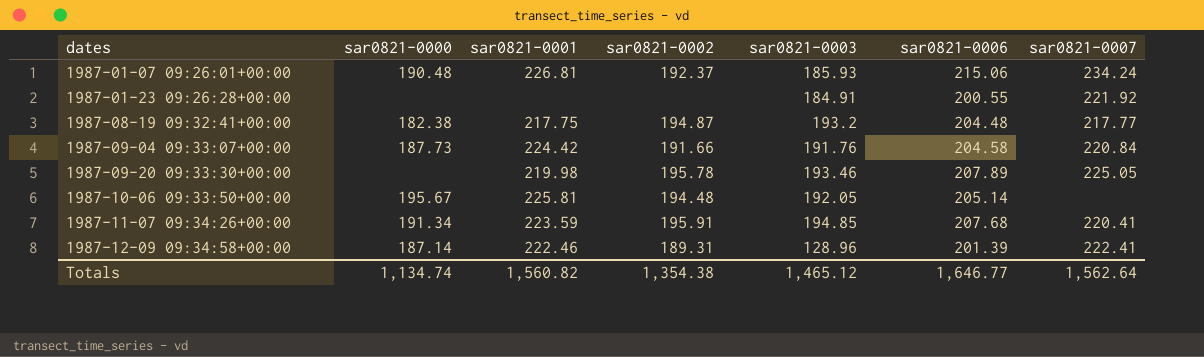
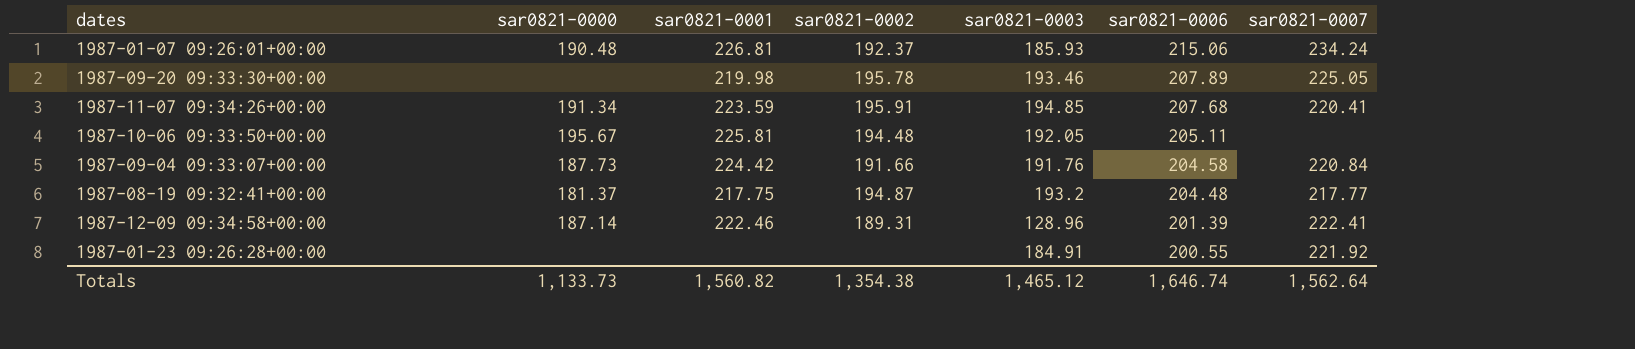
row order: dates ascending -> sar0821-0006 descending
1987-10-06 09:33:50+00:00 | sar0821-0006: 205.14 -> 205.11
1987-08-19 09:32:41+00:00 | sar0821-0000: 182.38 -> 181.37
Totals | sar0821-0000: 1,134.74 -> 1,133.73
Totals | sar0821-0006: 1,646.77 -> 1,646.74

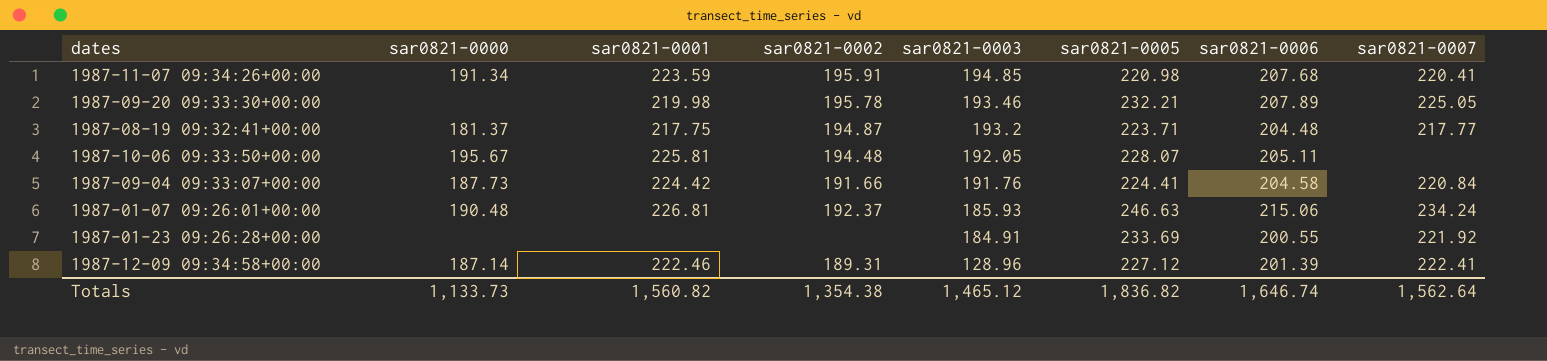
row order: sar0821-0006 descending -> sar0821-0003 descending
column sar0821-0005 | position: none -> 6

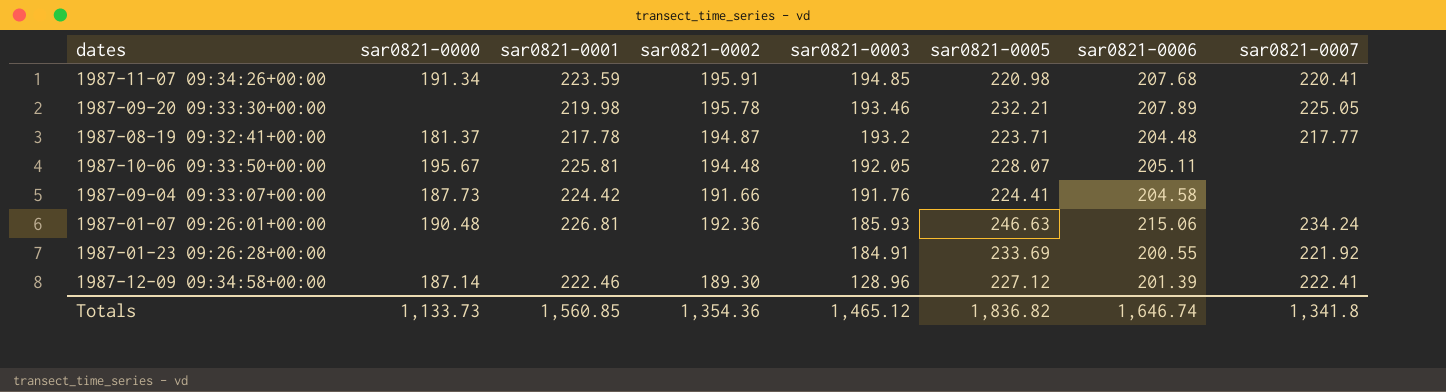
1987-08-19 09:32:41+00:00 | sar0821-0001: 217.75 -> 217.78
1987-09-04 09:33:07+00:00 | sar0821-0007: 220.84 -> none
1987-01-07 09:26:01+00:00 | sar0821-0002: 192.37 -> 192.36
1987-12-09 09:34:58+00:00 | sar0821-0002: 189.31 -> 189.30
Totals | sar0821-0001: 1,560.82 -> 1,560.85
Totals | sar0821-0002: 1,354.38 -> 1,354.36
Totals | sar0821-0007: 1,562.64 -> 1,341.8

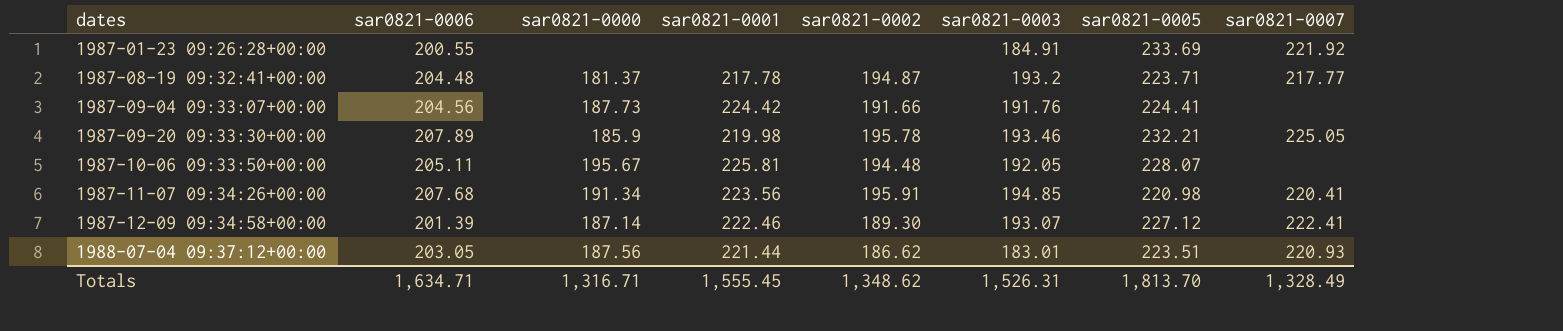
row order: sar0821-0003 descending -> dates ascending
column sar0821-0006 | position: 7 -> 2
row 1987-01-07 09:26:01+00:00: 190.48 | 226.81 | 192.36 | 185.93 | 246.63 | 215.06 | 234.24 -> none
1987-09-04 09:33:07+00:00 | sar0821-0006: 204.58 -> 204.56
1987-09-20 09:33:30+00:00 | sar0821-0000: none -> 185.9
1987-11-07 09:34:26+00:00 | sar0821-0001: 223.59 -> 223.56
1987-12-09 09:34:58+00:00 | sar0821-0003: 128.96 -> 193.07
row 1988-07-04 09:37:12+00:00: none -> 203.05 | 187.56 | 221.44 | 186.62 | 183.01 | 223.51 | 220.93
Totals | sar0821-0006: 1,646.74 -> 1,634.71
Totals | sar0821-0000: 1,133.73 -> 1,316.71
Totals | sar0821-0001: 1,560.85 -> 1,555.45
Totals | sar0821-0002: 1,354.36 -> 1,348.62
Totals | sar0821-0003: 1,465.12 -> 1,526.31
Totals | sar0821-0005: 1,836.82 -> 1,813.70
Totals | sar0821-0007: 1,341.8 -> 1,328.49

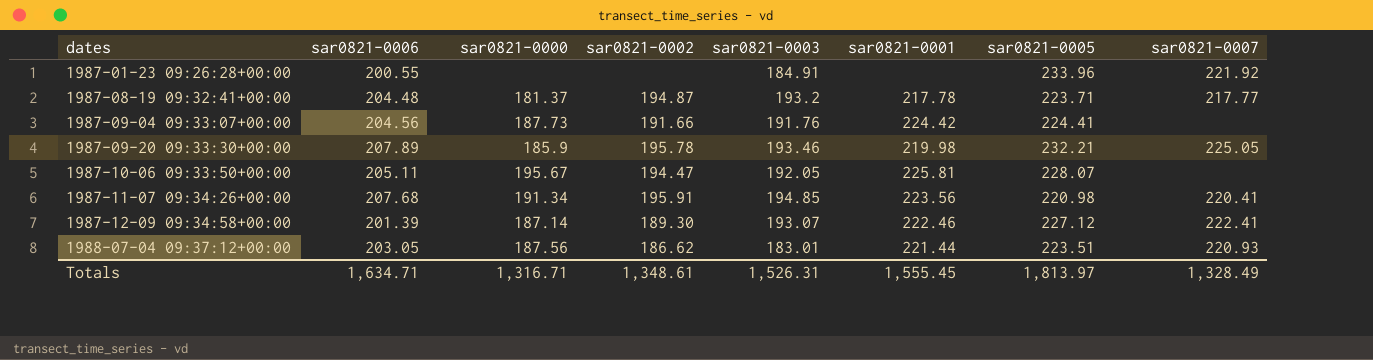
column sar0821-0001 | position: 4 -> 6
1987-01-23 09:26:28+00:00 | sar0821-0005: 233.69 -> 233.96
1987-10-06 09:33:50+00:00 | sar0821-0002: 194.48 -> 194.47
Totals | sar0821-0002: 1,348.62 -> 1,348.61
Totals | sar0821-0005: 1,813.70 -> 1,813.97

